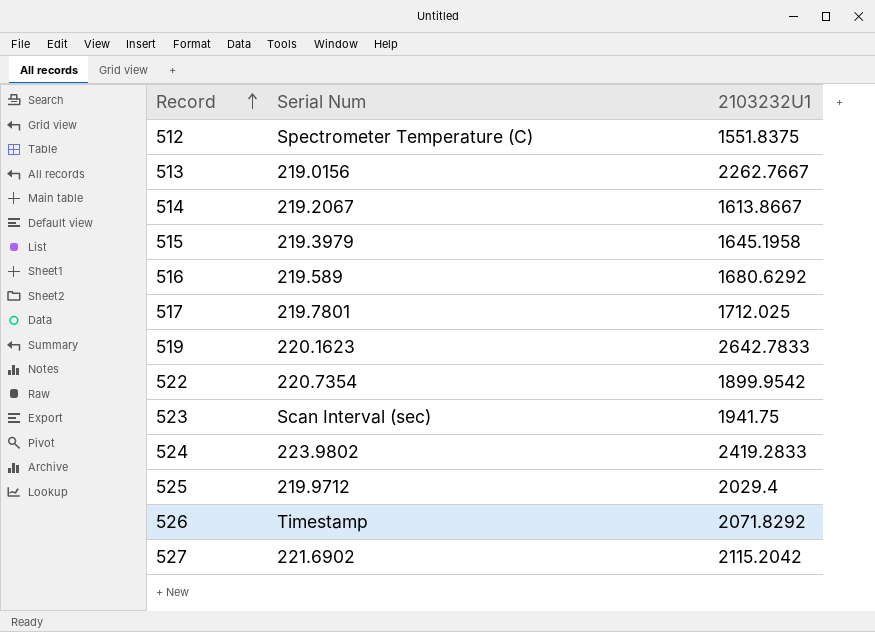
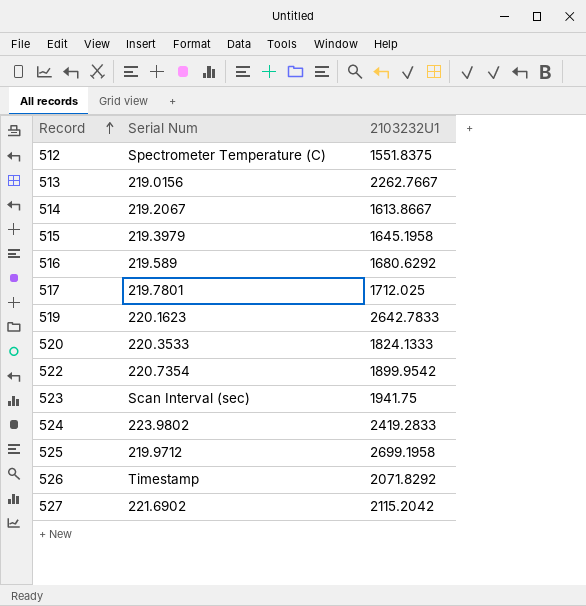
row 520: none -> 220.3533 | 1824.1333
525 | 2103232U1: 2029.4 -> 2699.1958

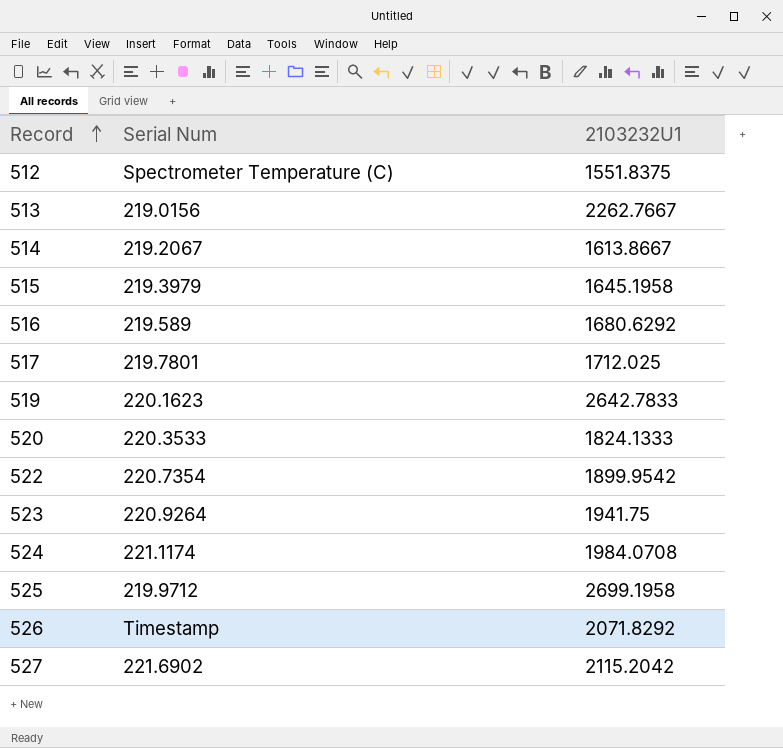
523 | Serial Num: Scan Interval (sec) -> 220.9264
524 | Serial Num: 223.9802 -> 221.1174
524 | 2103232U1: 2419.2833 -> 1984.0708

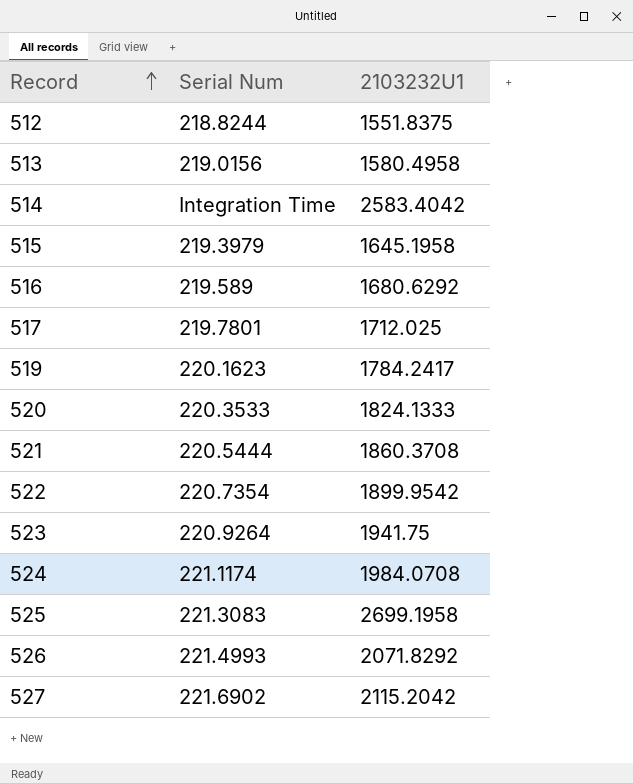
512 | Serial Num: Spectrometer Temperature (C) -> 218.8244
513 | 2103232U1: 2262.7667 -> 1580.4958
514 | Serial Num: 219.2067 -> Integration Time
514 | 2103232U1: 1613.8667 -> 2583.4042
519 | 2103232U1: 2642.7833 -> 1784.2417
row 521: none -> 220.5444 | 1860.3708
525 | Serial Num: 219.9712 -> 221.3083
526 | Serial Num: Timestamp -> 221.4993

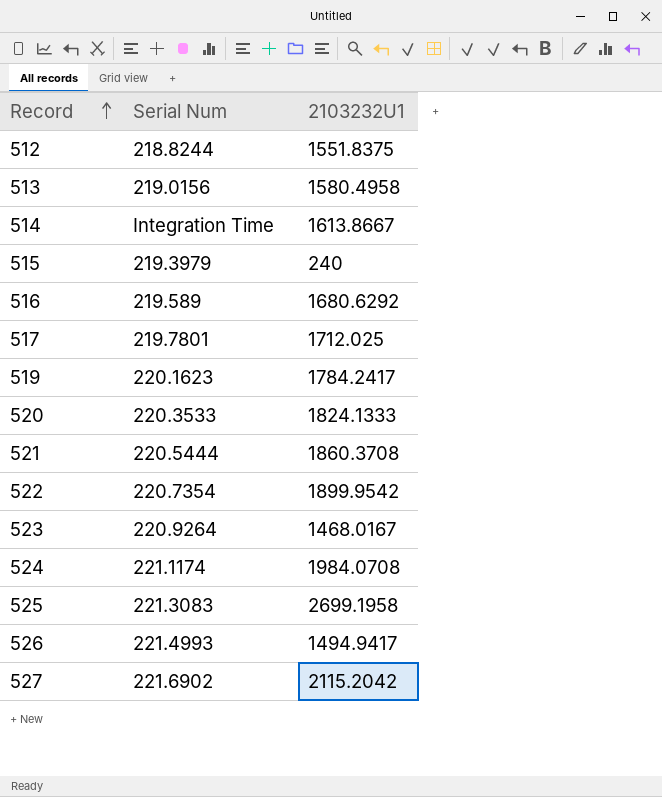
514 | 2103232U1: 2583.4042 -> 1613.8667
515 | 2103232U1: 1645.1958 -> 240
523 | 2103232U1: 1941.75 -> 1468.0167
526 | 2103232U1: 2071.8292 -> 1494.9417

